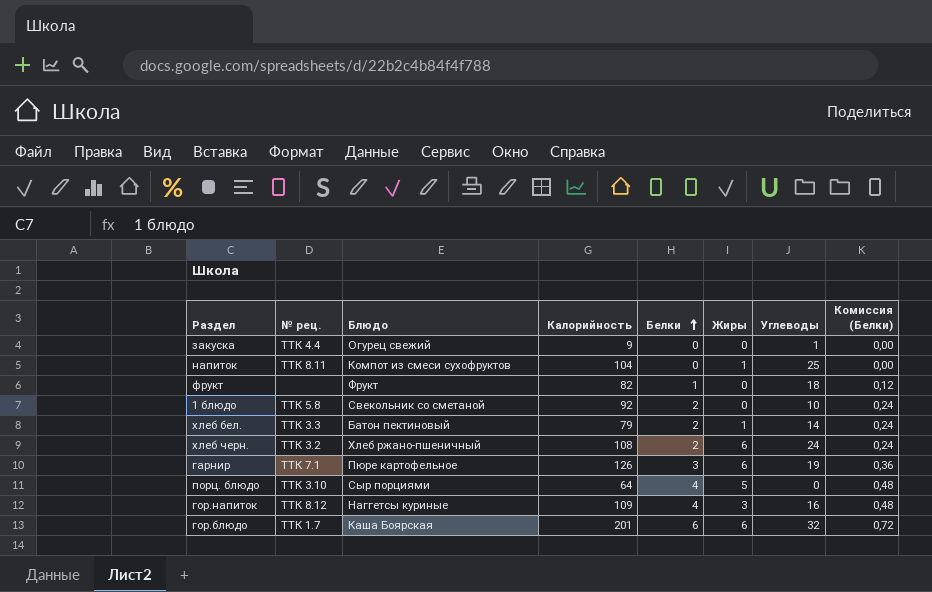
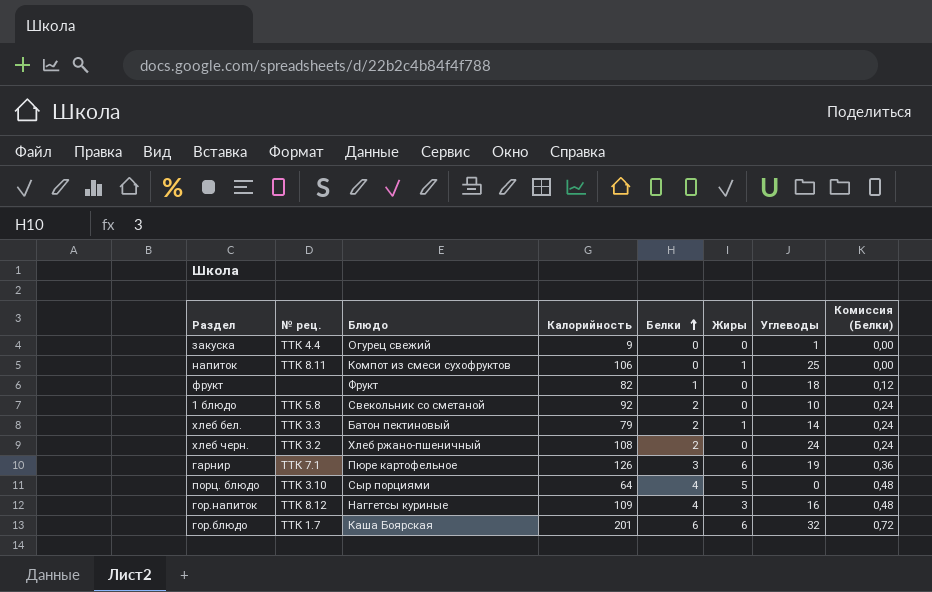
напиток | Калорийность: 104 -> 106
хлеб черн. | Жиры: 6 -> 0

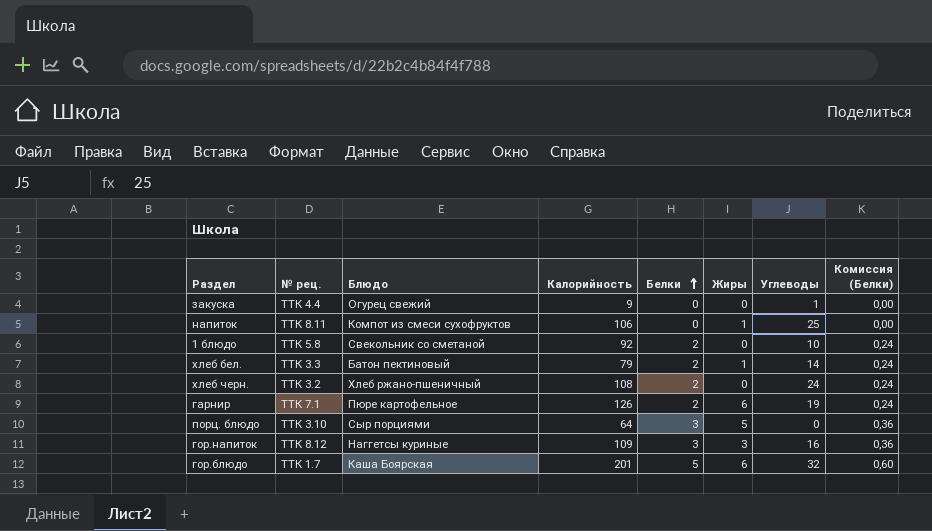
row фрукт: none | Фрукт | 82 | 1 | 0 | 18 | 0,12 -> none
гарнир | Белки: 3 -> 2
гарнир | Комиссия (Белки): 0,36 -> 0,24
порц. блюдо | Белки: 4 -> 3
порц. блюдо | Комиссия (Белки): 0,48 -> 0,36
гор.напиток | Белки: 4 -> 3
гор.напиток | Комиссия (Белки): 0,48 -> 0,36
гор.блюдо | Белки: 6 -> 5
гор.блюдо | Комиссия (Белки): 0,72 -> 0,60

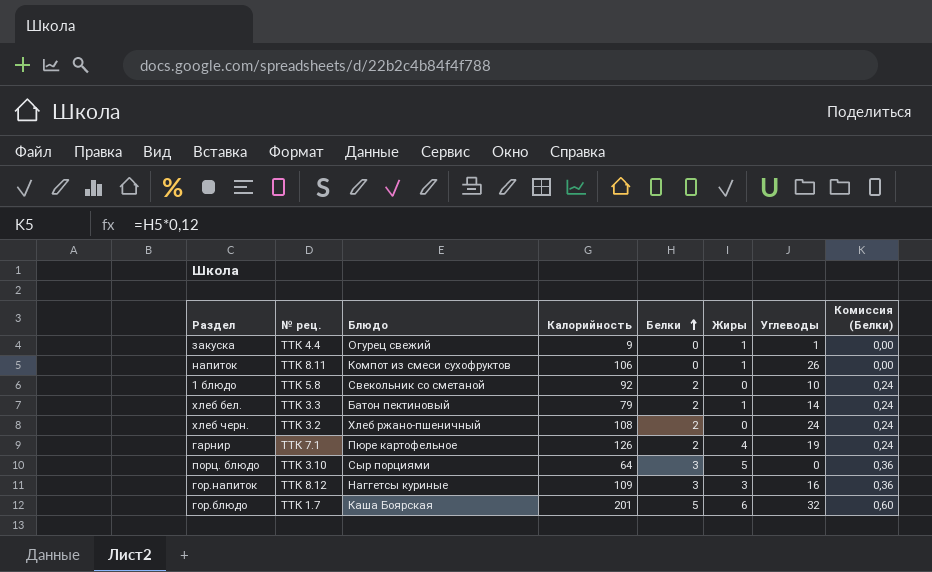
закуска | Жиры: 0 -> 1
напиток | Углеводы: 25 -> 26
гарнир | Жиры: 6 -> 4

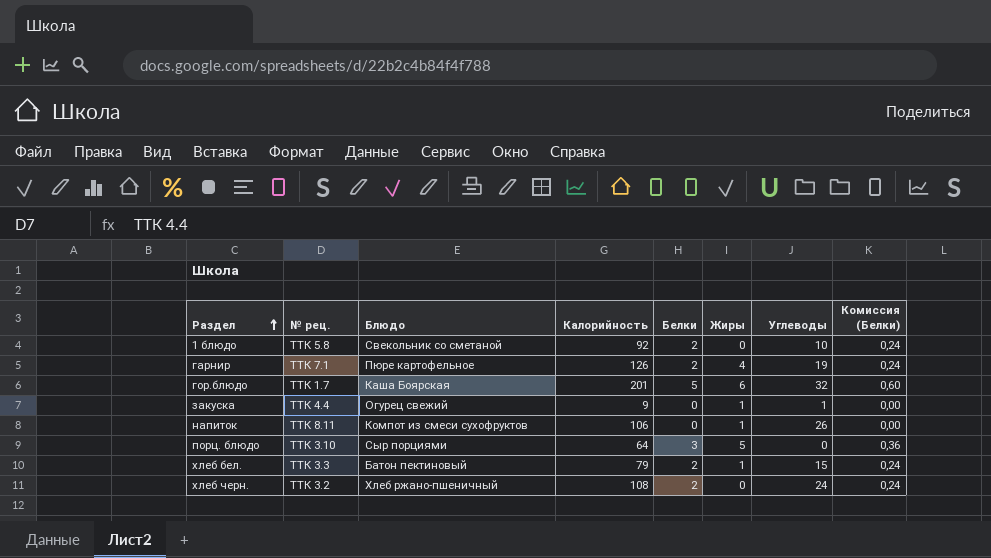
row order: Белки ascending -> Раздел ascending
row гор.напиток: ТТК 8.12 | Наггетсы куриные | 109 | 3 | 3 | 16 | 0,36 -> none
хлеб бел. | Углеводы: 14 -> 15

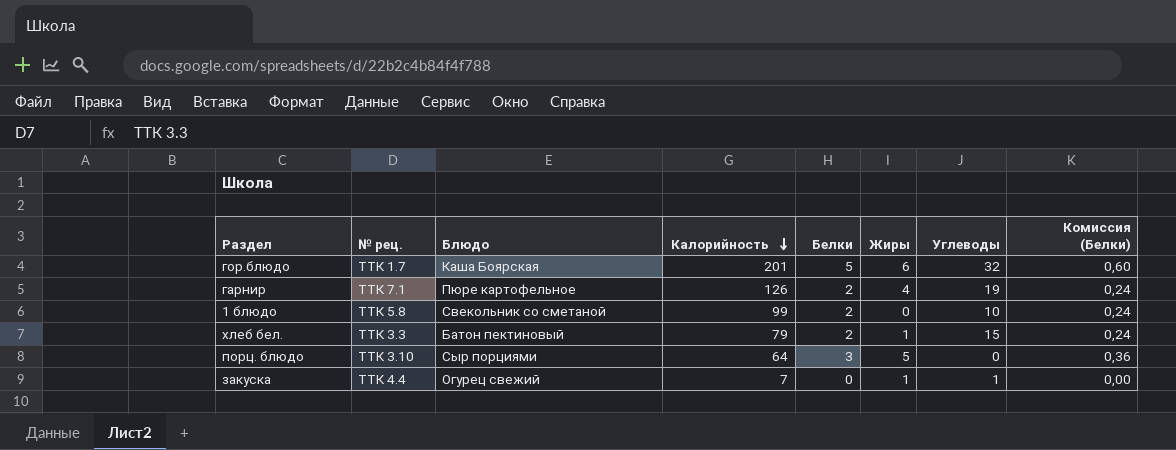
row order: Раздел ascending -> Калорийность descending
row напиток: ТТК 8.11 | Компот из смеси сухофруктов | 106 | 0 | 1 | 26 | 0,00 -> none
row хлеб черн.: ТТК 3.2 | Хлеб ржано-пшеничный | 108 | 2 | 0 | 24 | 0,24 -> none
1 блюдо | Калорийность: 92 -> 99
закуска | Калорийность: 9 -> 7

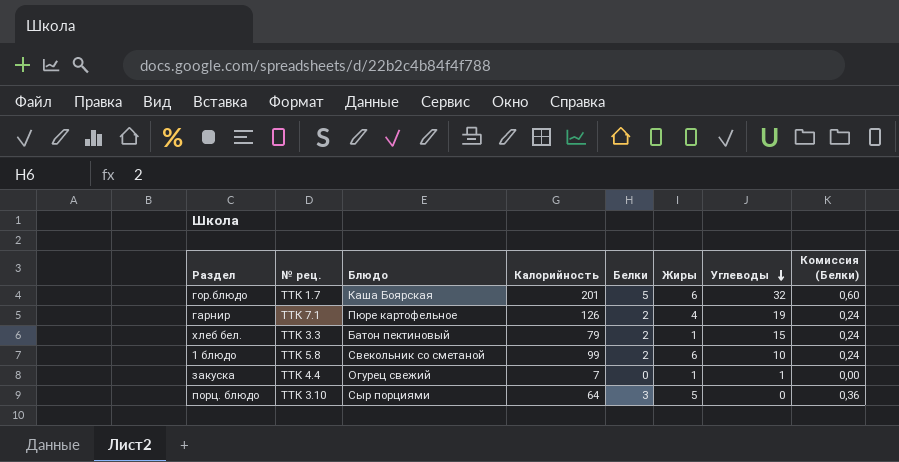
row order: Калорийность descending -> Углеводы descending
1 блюдо | Жиры: 0 -> 6

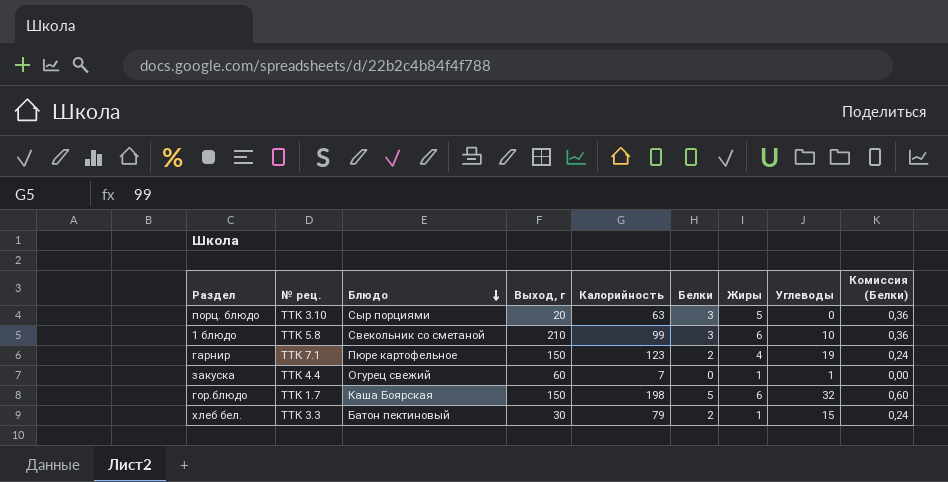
row order: Углеводы descending -> Блюдо descending
column Выход, г | position: none -> 4
порц. блюдо | Калорийность: 64 -> 63
1 блюдо | Белки: 2 -> 3
1 блюдо | Комиссия (Белки): 0,24 -> 0,36
гарнир | Калорийность: 126 -> 123
гор.блюдо | Калорийность: 201 -> 198

